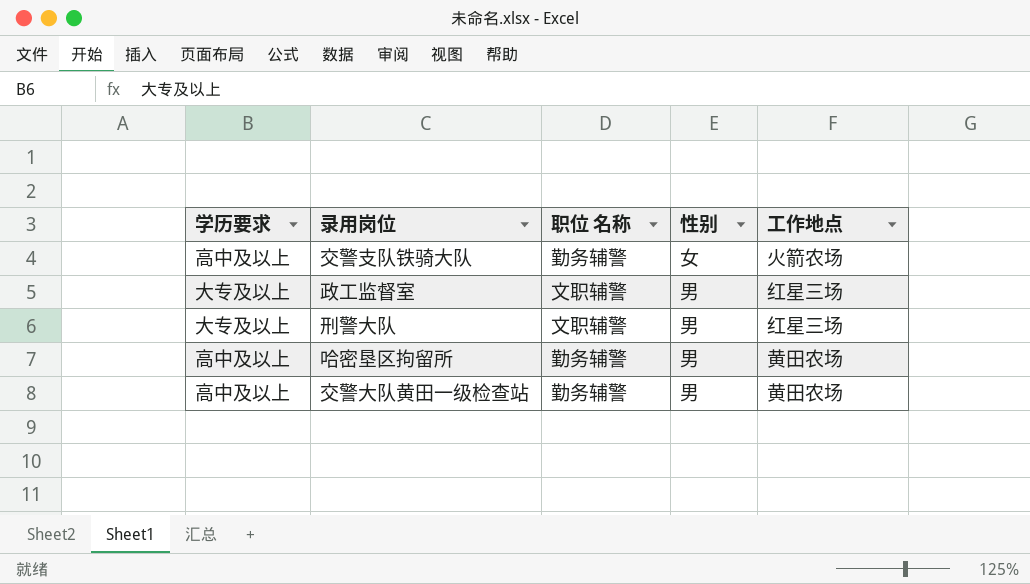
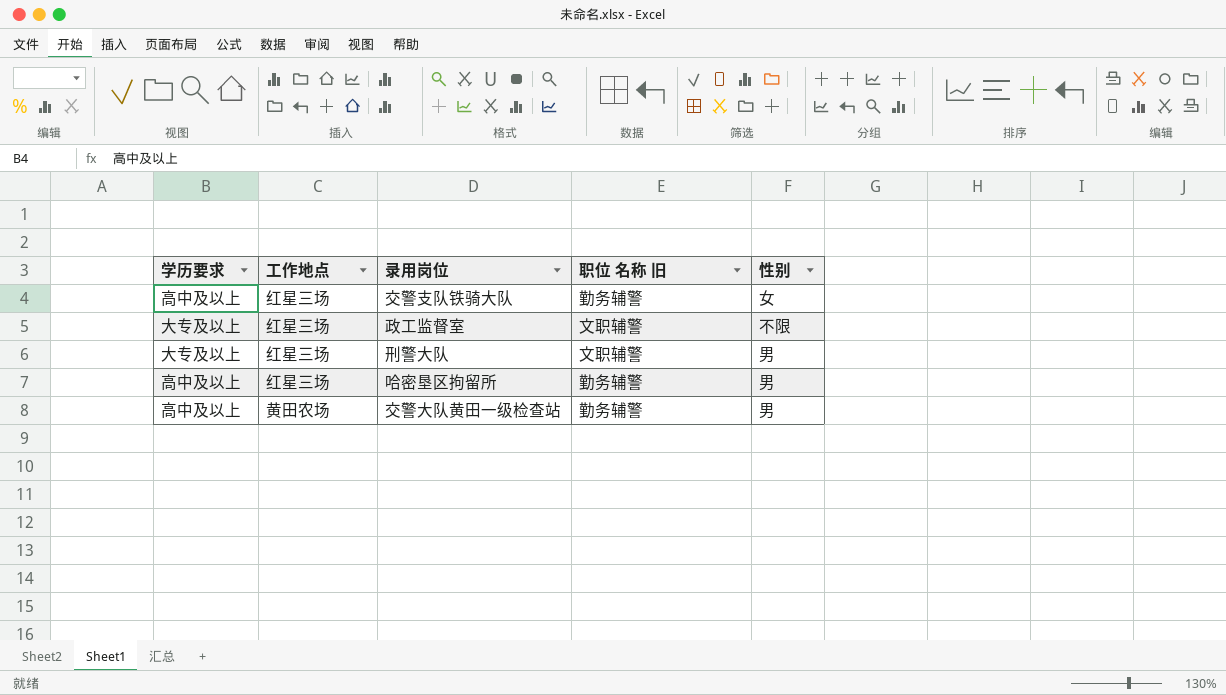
column 工作地点 | position: 5 -> 2
column name: 职位 名称 -> 职位 名称 旧
交警支队铁骑大队 | 工作地点: 火箭农场 -> 红星三场
政工监督室 | 性别: 男 -> 不限
哈密垦区拘留所 | 工作地点: 黄田农场 -> 红星三场

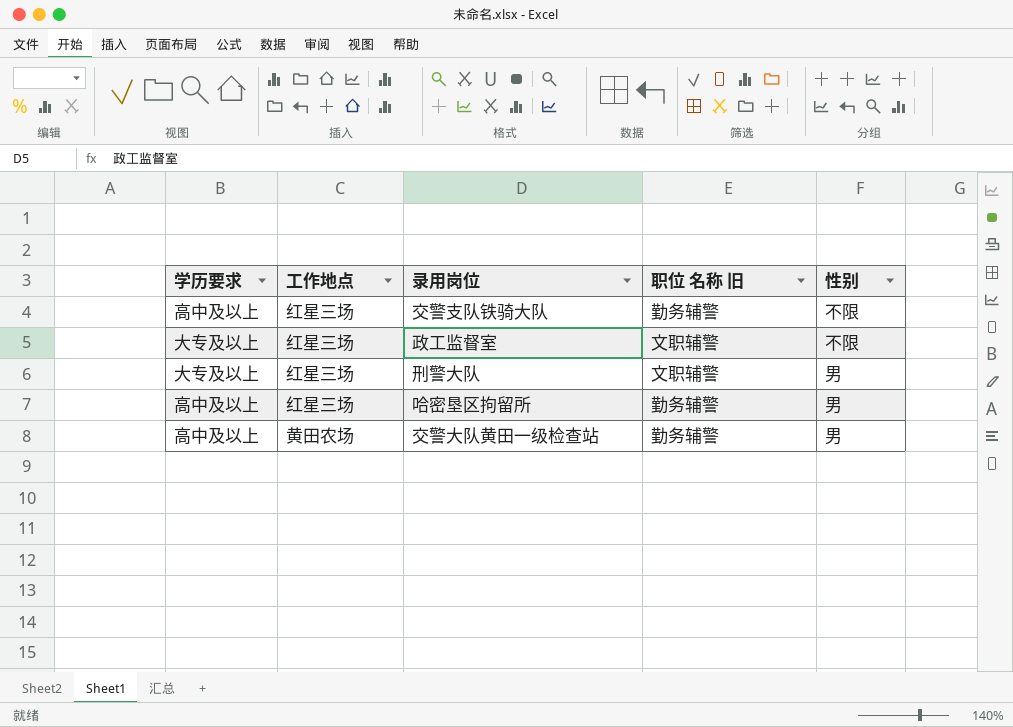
交警支队铁骑大队 | 性别: 女 -> 不限

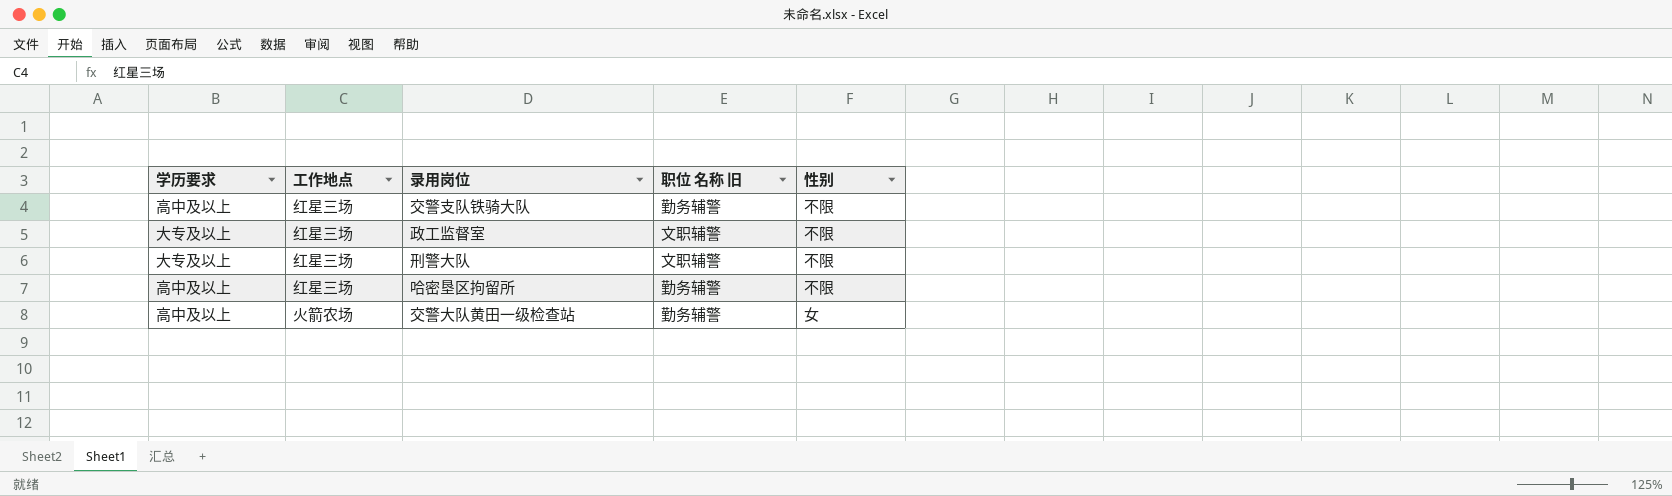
刑警大队 | 性别: 男 -> 不限
哈密垦区拘留所 | 性别: 男 -> 不限
交警大队黄田一级检查站 | 工作地点: 黄田农场 -> 火箭农场
交警大队黄田一级检查站 | 性别: 男 -> 女

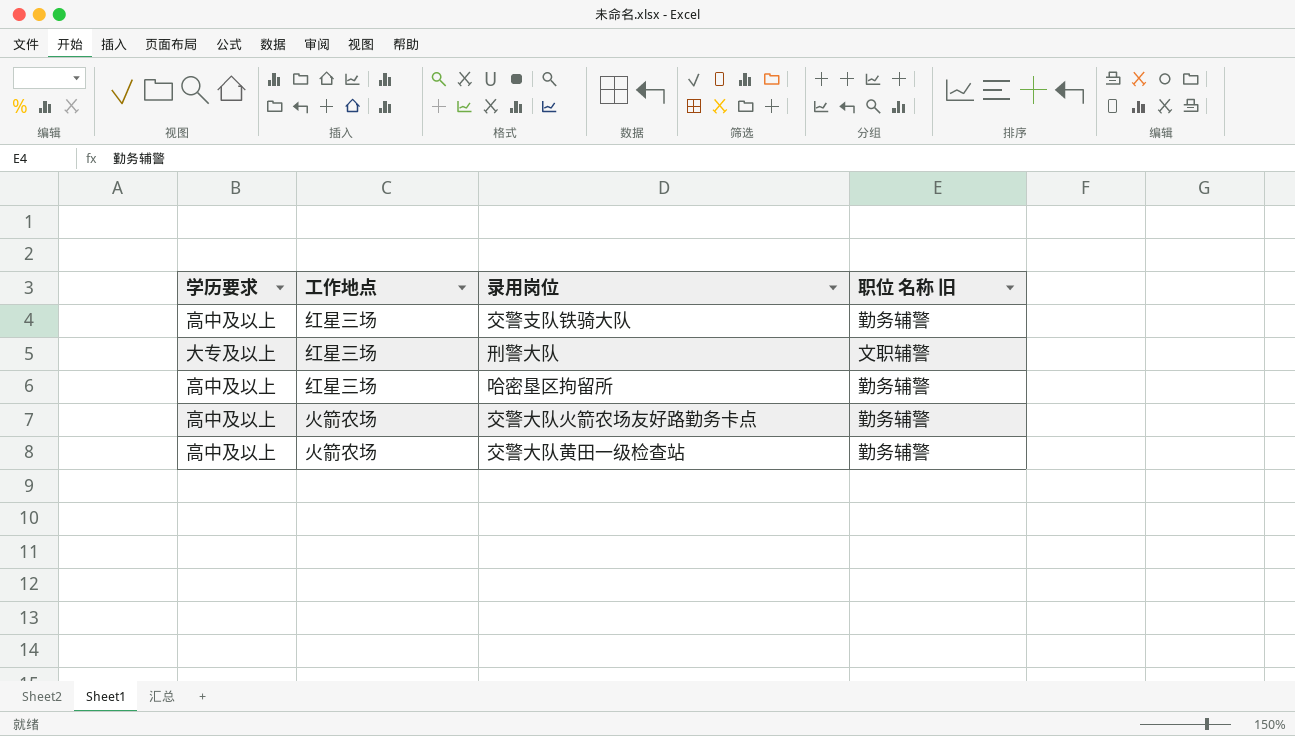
column 性别 | position: 5 -> none
row 政工监督室: 大专及以上 | 红星三场 | 文职辅警 | 不限 -> none
row 交警大队火箭农场友好路勤务卡点: none -> 高中及以上 | 火箭农场 | 勤务辅警

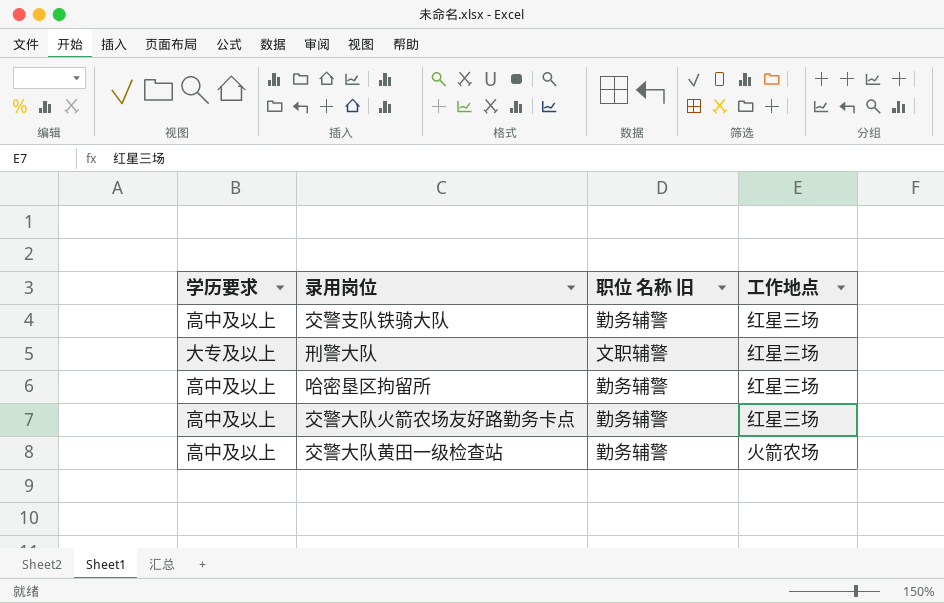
column 工作地点 | position: 2 -> 4
交警大队火箭农场友好路勤务卡点 | 工作地点: 火箭农场 -> 红星三场

